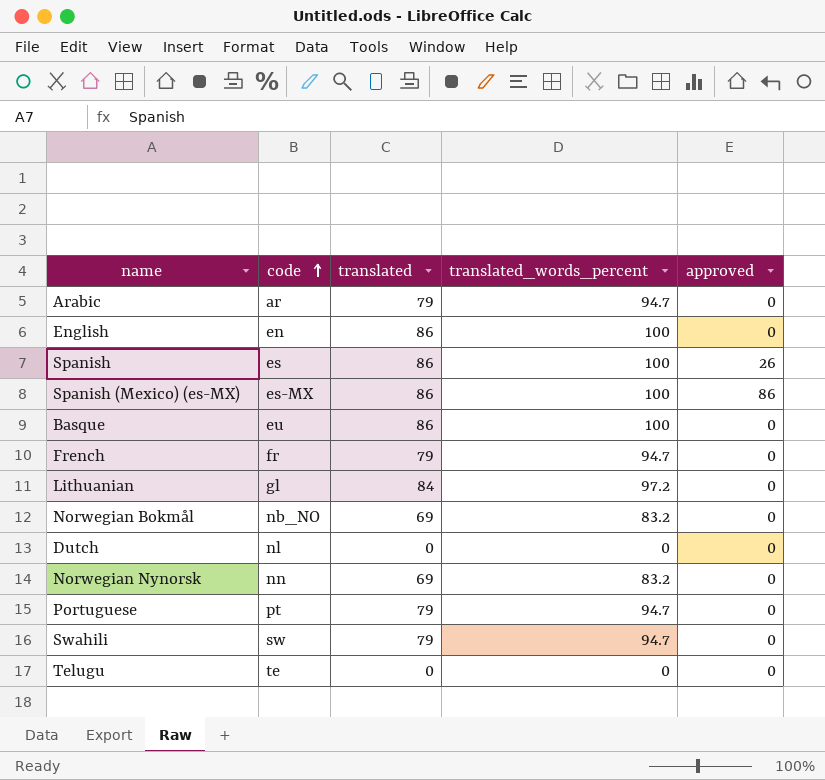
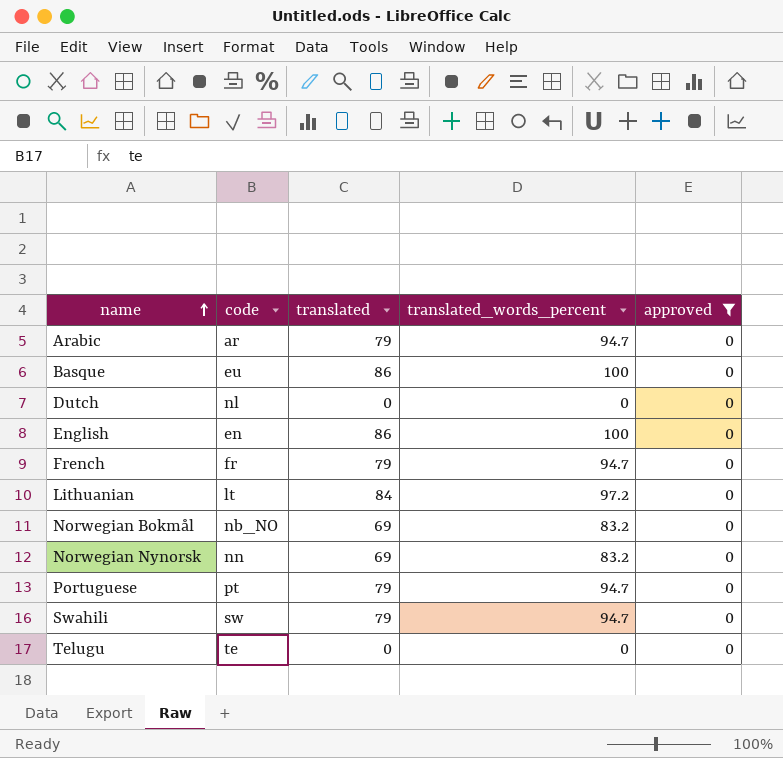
filter: none -> approved = 0
row order: code ascending -> name ascending
Lithuanian | code: gl -> lt

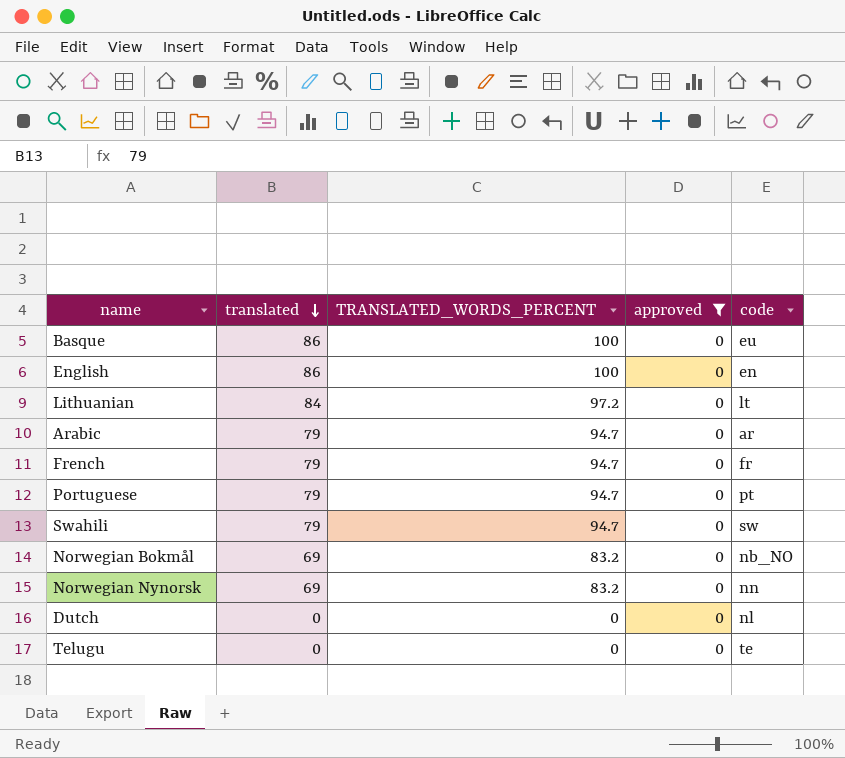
row order: name ascending -> translated descending
column name: translated_words_percent -> TRANSLATED_WORDS_PERCENT
column code | position: 2 -> 5

